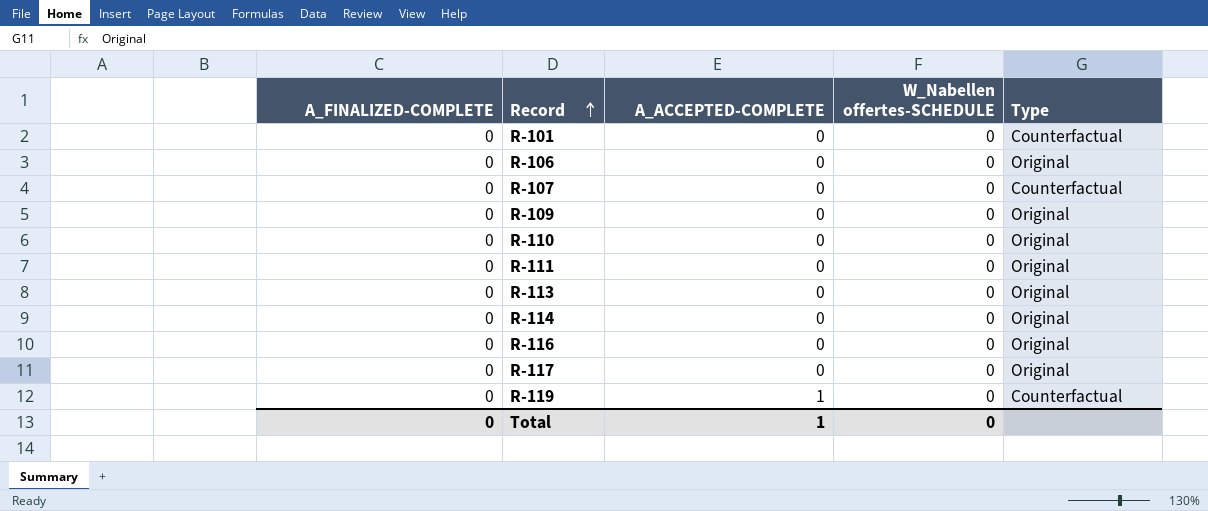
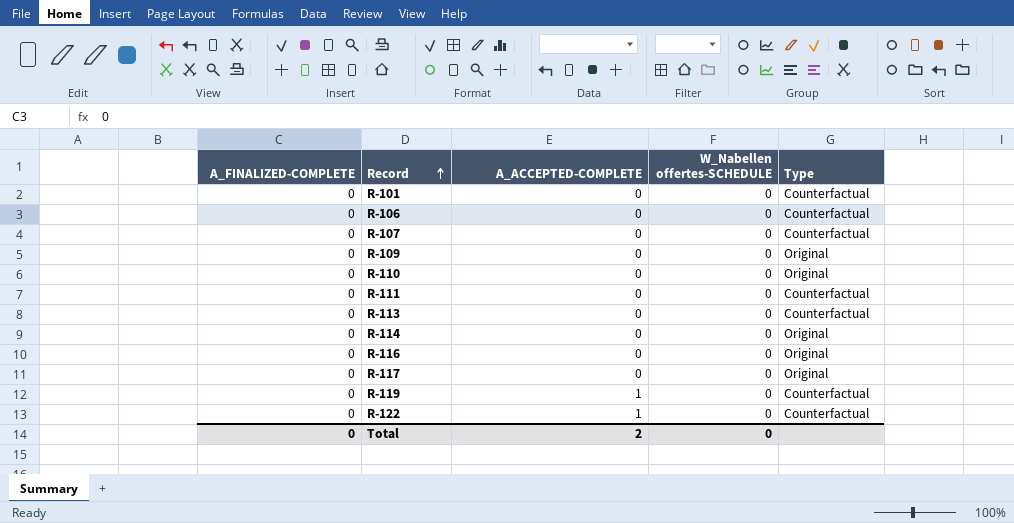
R-106 | Type: Original -> Counterfactual
R-111 | Type: Original -> Counterfactual
R-113 | Type: Original -> Counterfactual
row R-122: none -> 0 | 1 | 0 | Counterfactual
Total | A_ACCEPTED-COMPLETE: 1 -> 2

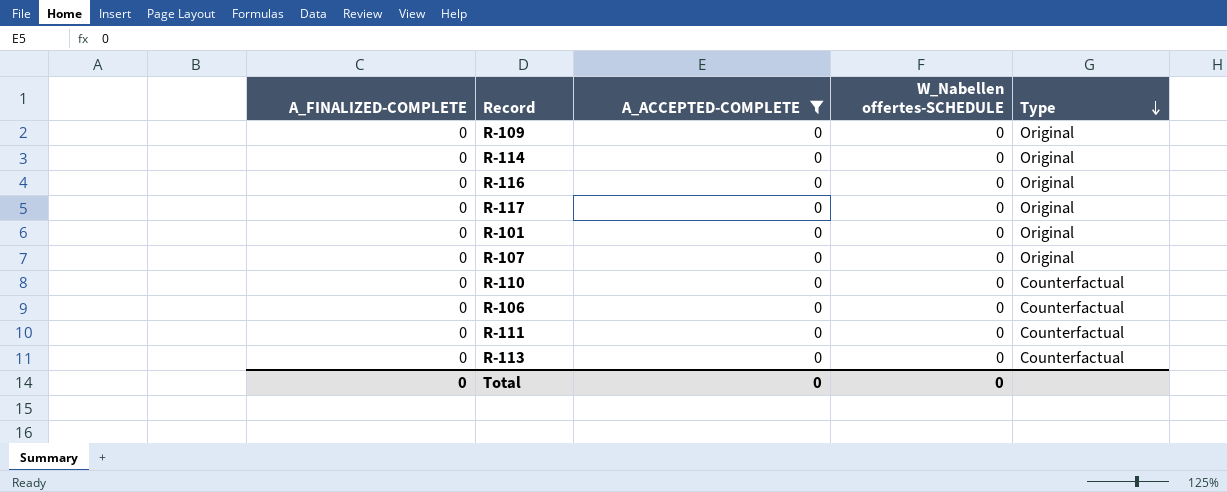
filter: none -> A_ACCEPTED-COMPLETE = 0
row order: Record ascending -> Type descending
R-101 | Type: Counterfactual -> Original
R-107 | Type: Counterfactual -> Original
R-110 | Type: Original -> Counterfactual
Total | A_ACCEPTED-COMPLETE: 2 -> 0

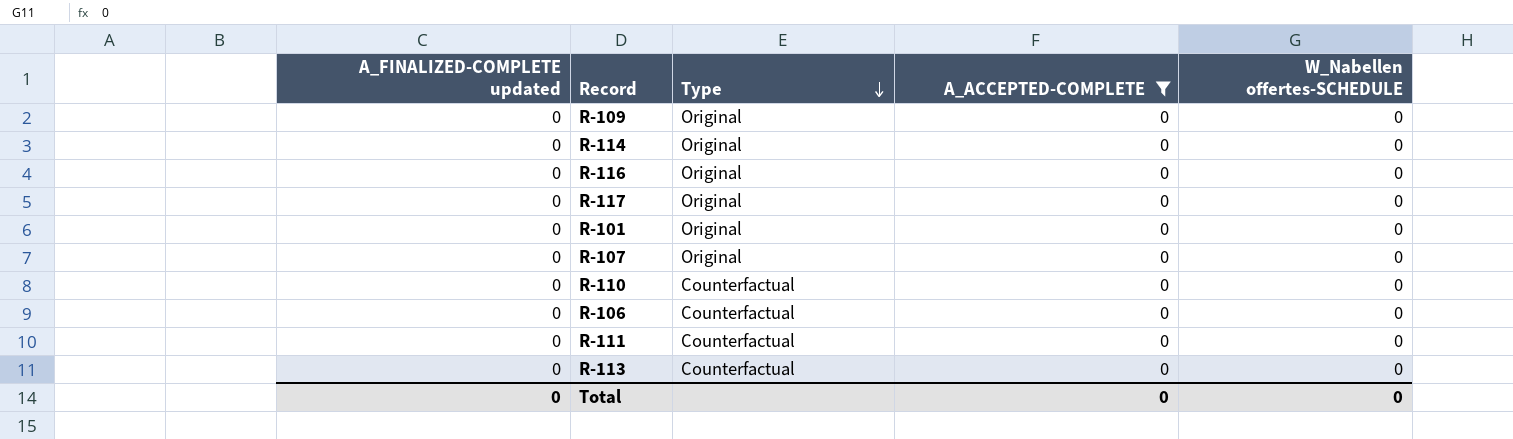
column name: A_FINALIZED-COMPLETE -> A_FINALIZED-COMPLETE updated
column Type | position: 5 -> 3

